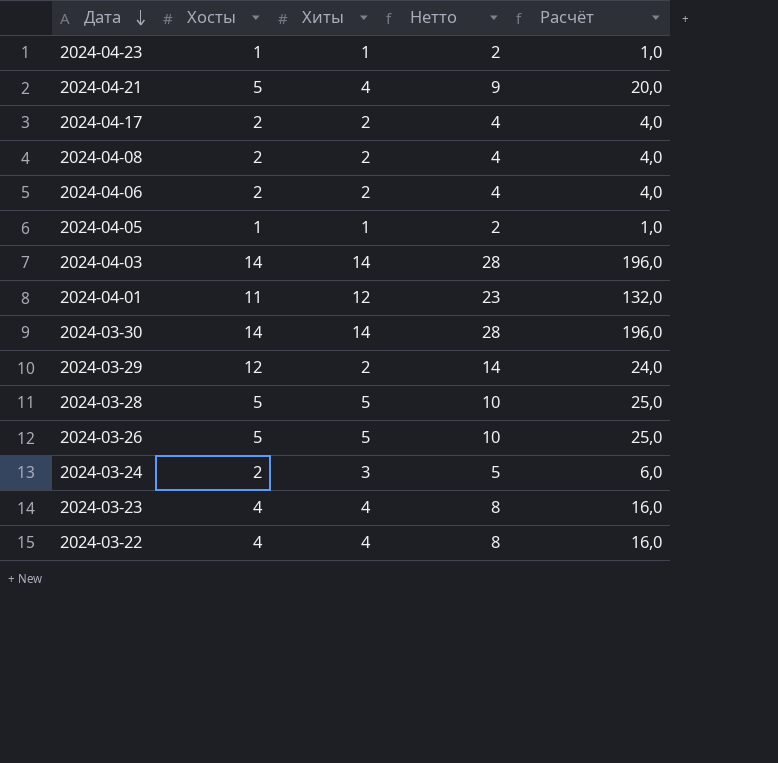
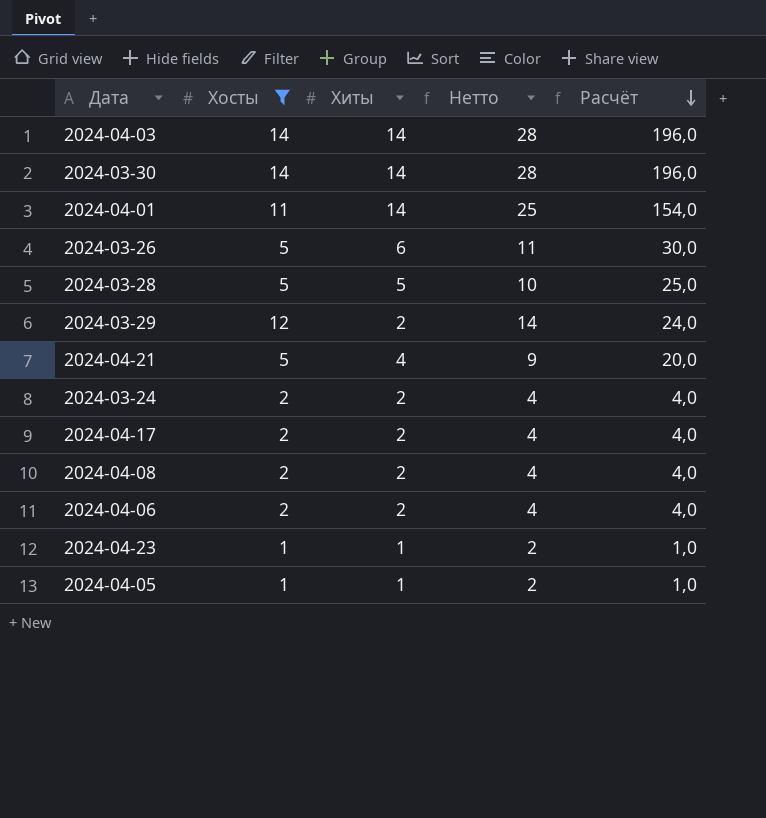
filter: none -> Хосты != 4
row order: Дата descending -> Расчёт descending
2024-04-01 | Хиты: 12 -> 14
2024-04-01 | Нетто: 23 -> 25
2024-04-01 | Расчёт: 132,0 -> 154,0
2024-03-26 | Хиты: 5 -> 6
2024-03-26 | Нетто: 10 -> 11
2024-03-26 | Расчёт: 25,0 -> 30,0
2024-03-24 | Хиты: 3 -> 2
2024-03-24 | Нетто: 5 -> 4
2024-03-24 | Расчёт: 6,0 -> 4,0

